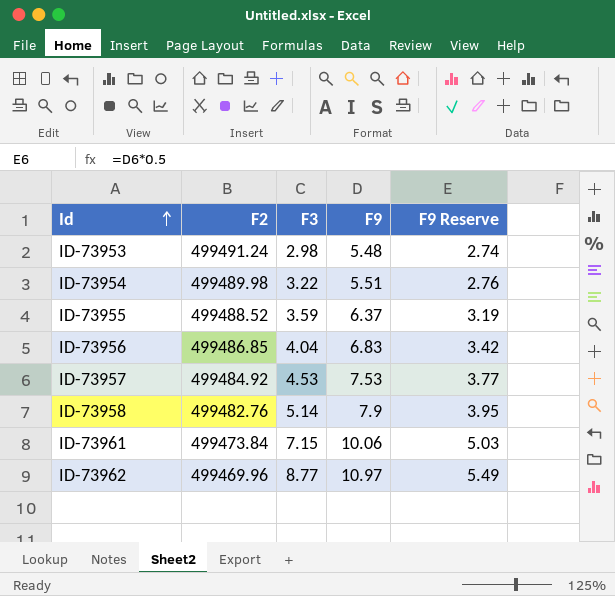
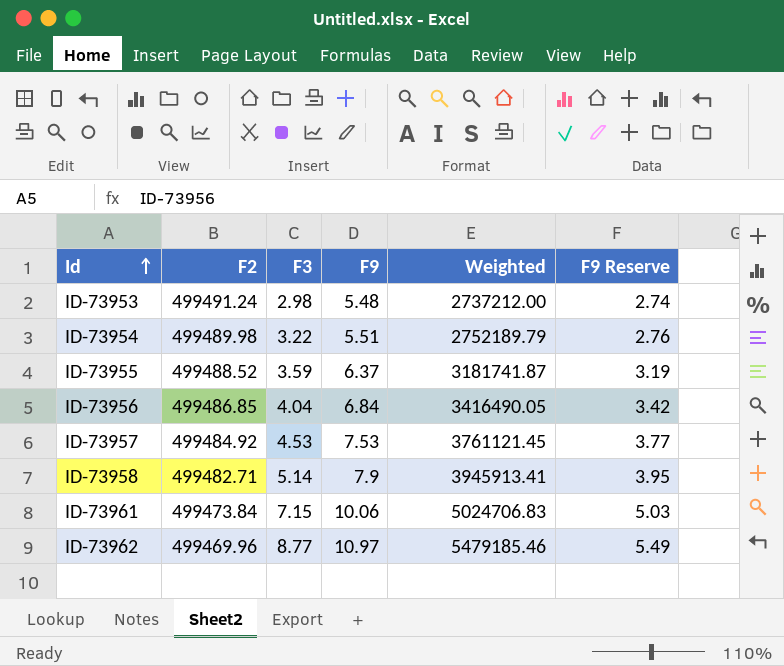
column Weighted | formula: none -> [F2] * [F9]
ID-73956 | F9: 6.83 -> 6.84
ID-73958 | F2: 499482.76 -> 499482.71

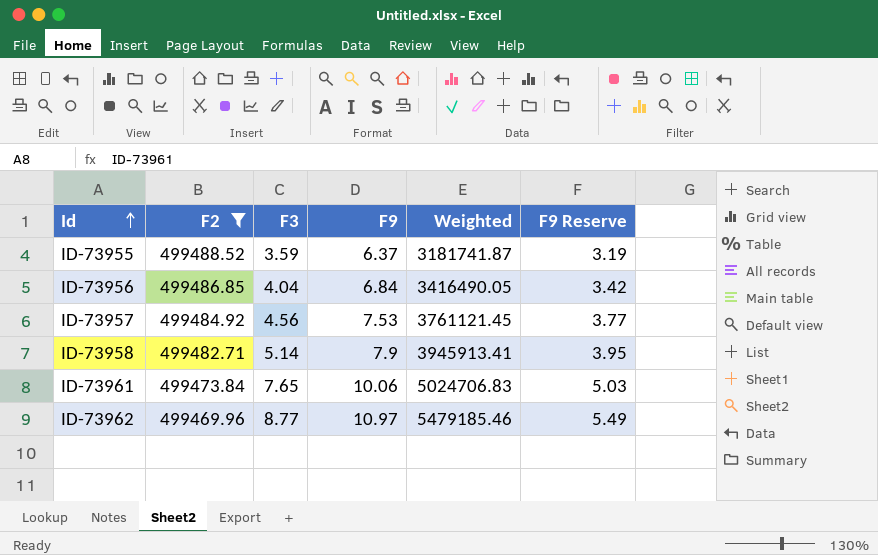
filter: none -> F2 <= 499488.52
ID-73957 | F3: 4.53 -> 4.56
ID-73961 | F3: 7.15 -> 7.65

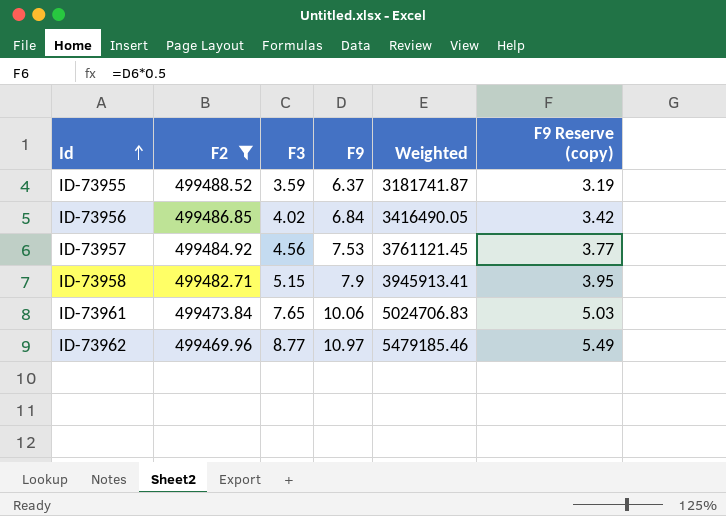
column name: F9 Reserve -> F9 Reserve (copy)
ID-73956 | F3: 4.04 -> 4.02
ID-73958 | F3: 5.14 -> 5.15

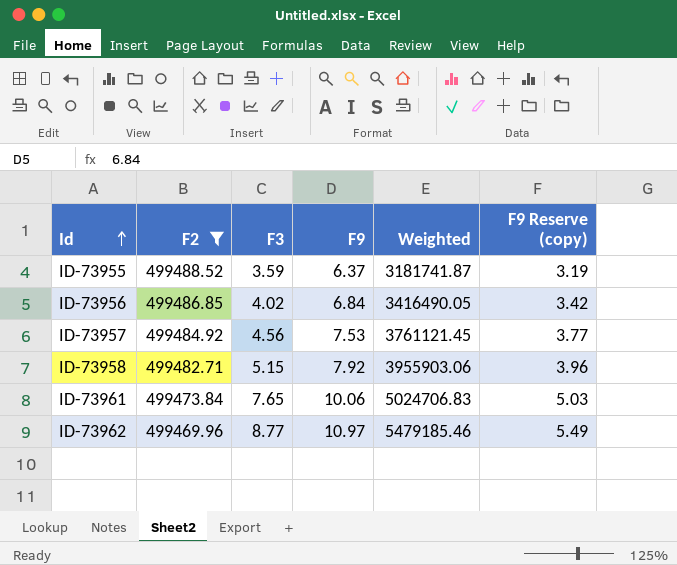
ID-73958 | F9: 7.9 -> 7.92
ID-73958 | Weighted: 3945913.41 -> 3955903.06
ID-73958 | F9 Reserve (copy): 3.95 -> 3.96

